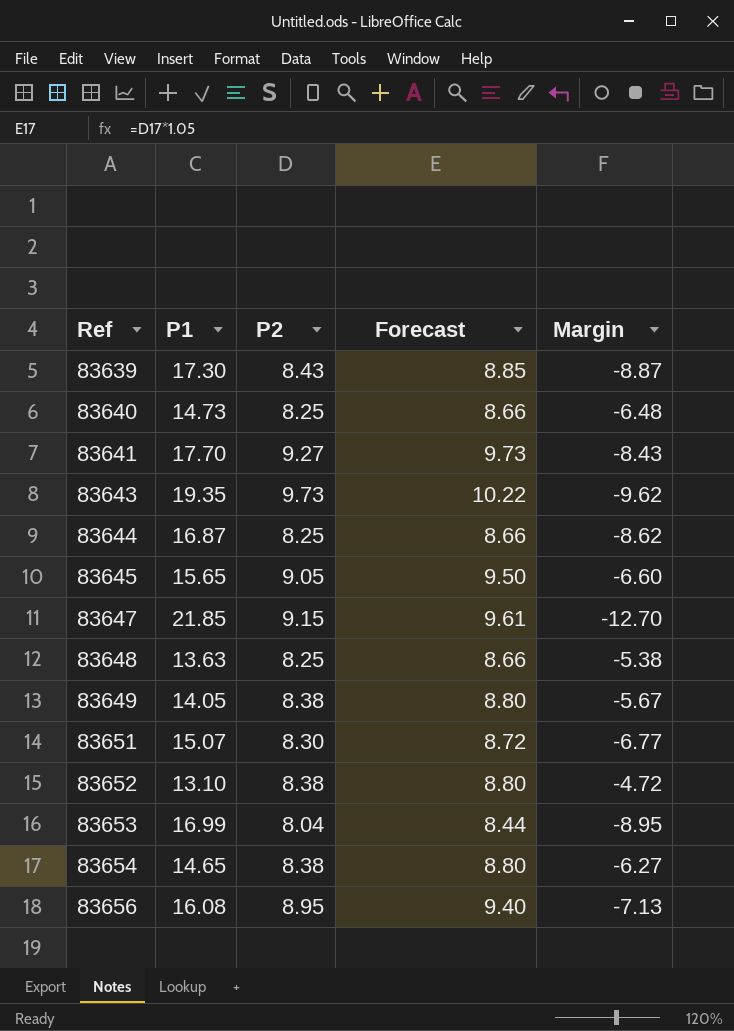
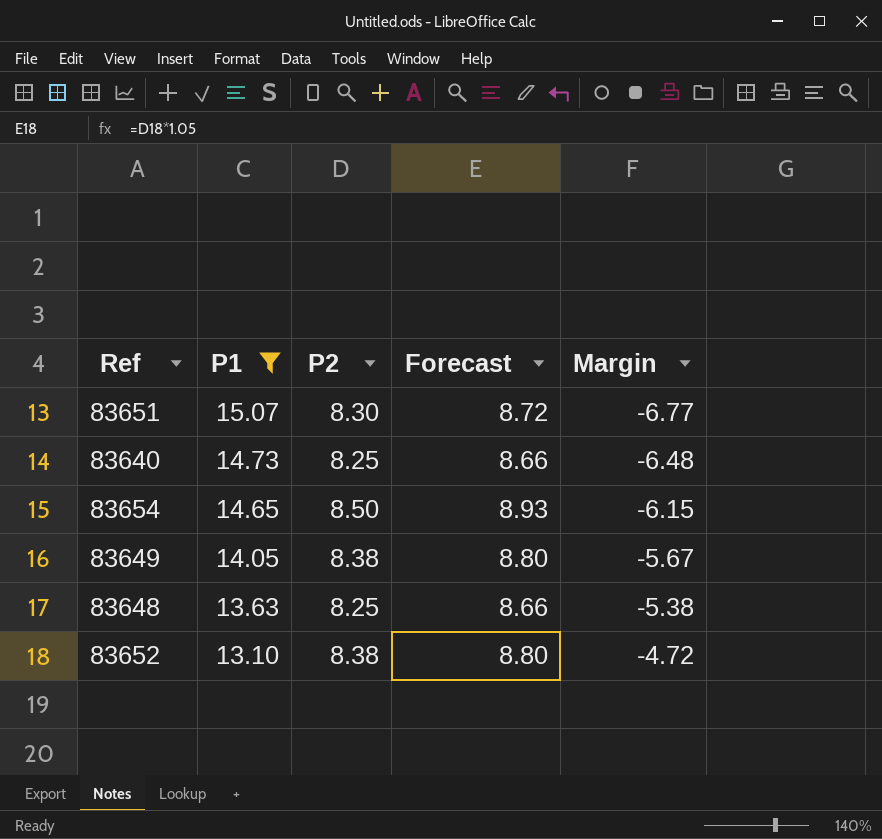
filter: none -> P1 <= 15.07
row order: Ref ascending -> P1 descending
83654 | P2: 8.38 -> 8.50
83654 | Forecast: 8.80 -> 8.93
83654 | Margin: -6.27 -> -6.15

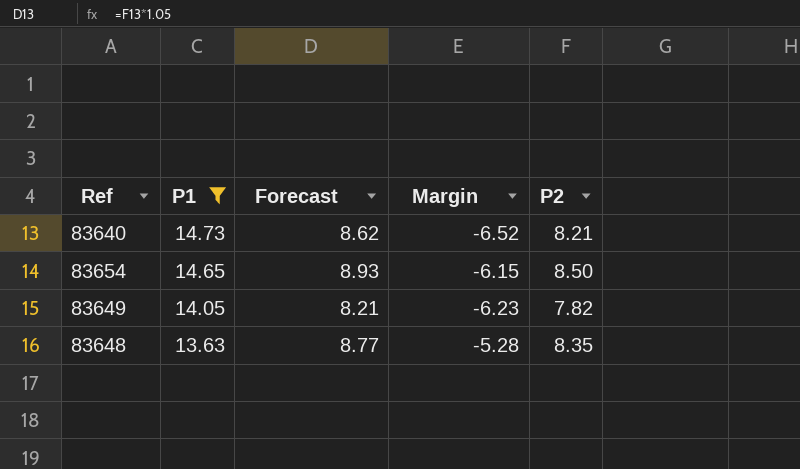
column P2 | position: 3 -> 5
row 83651: 15.07 | 8.30 | 8.72 | -6.77 -> none
row 83652: 13.10 | 8.38 | 8.80 | -4.72 -> none
83640 | Forecast: 8.66 -> 8.62
83640 | Margin: -6.48 -> -6.52
83640 | P2: 8.25 -> 8.21
83649 | Forecast: 8.80 -> 8.21
83649 | Margin: -5.67 -> -6.23
83649 | P2: 8.38 -> 7.82
83648 | Forecast: 8.66 -> 8.77
83648 | Margin: -5.38 -> -5.28
83648 | P2: 8.25 -> 8.35

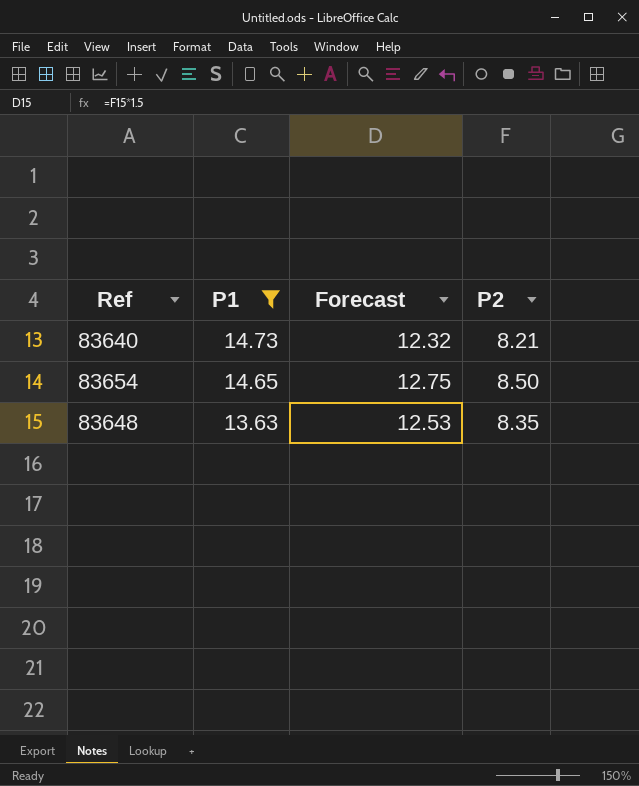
column Margin | formula: [P2] - [P1] -> none
column Forecast | formula: [P2] * 1.05 -> [P2] * 1.5
row 83649: 14.05 | 8.21 | -6.23 | 7.82 -> none

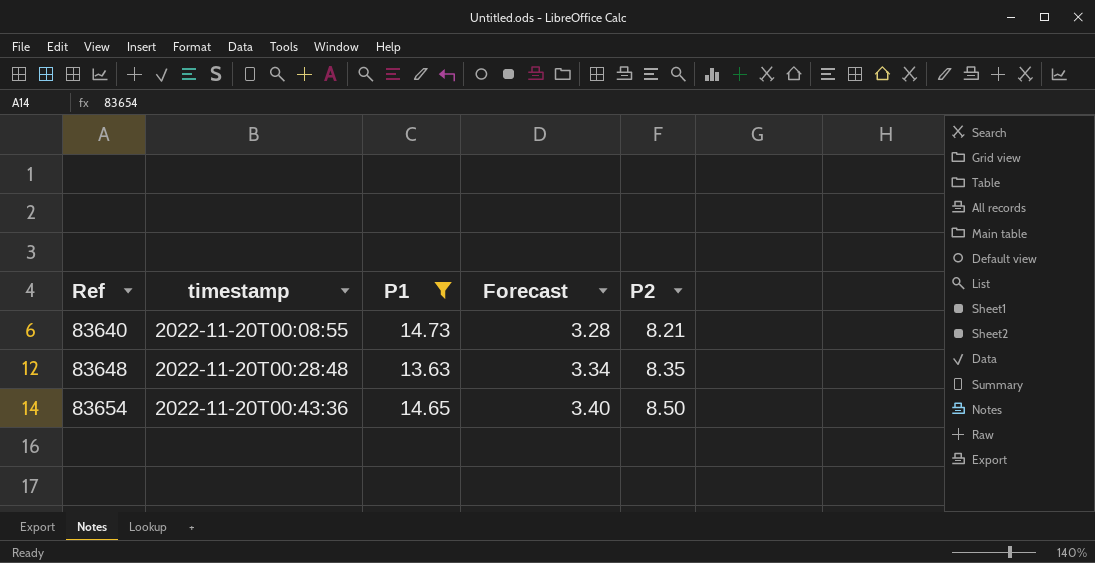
row order: P1 descending -> Ref ascending
column timestamp | position: none -> 2
column Forecast | formula: [P2] * 1.5 -> [P2] * 0.4

